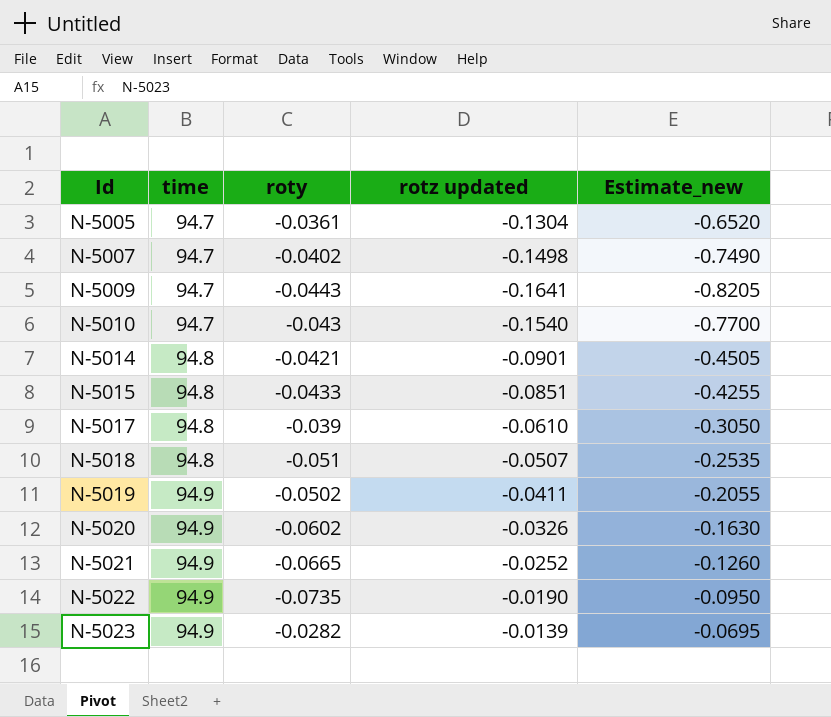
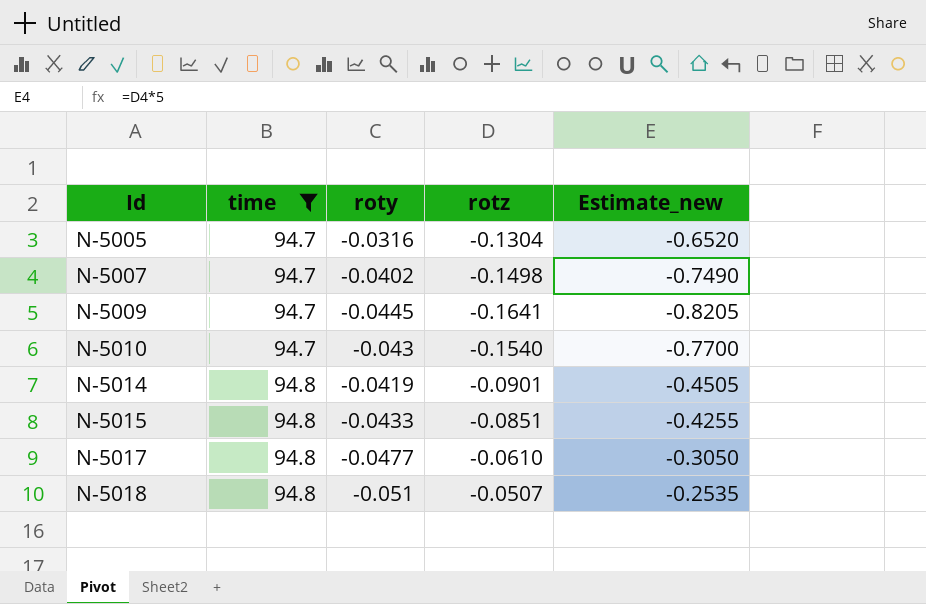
filter: none -> time != 94.9
column name: rotz updated -> rotz
N-5005 | roty: -0.0361 -> -0.0316
N-5009 | roty: -0.0443 -> -0.0445
N-5014 | roty: -0.0421 -> -0.0419
N-5017 | roty: -0.039 -> -0.0477

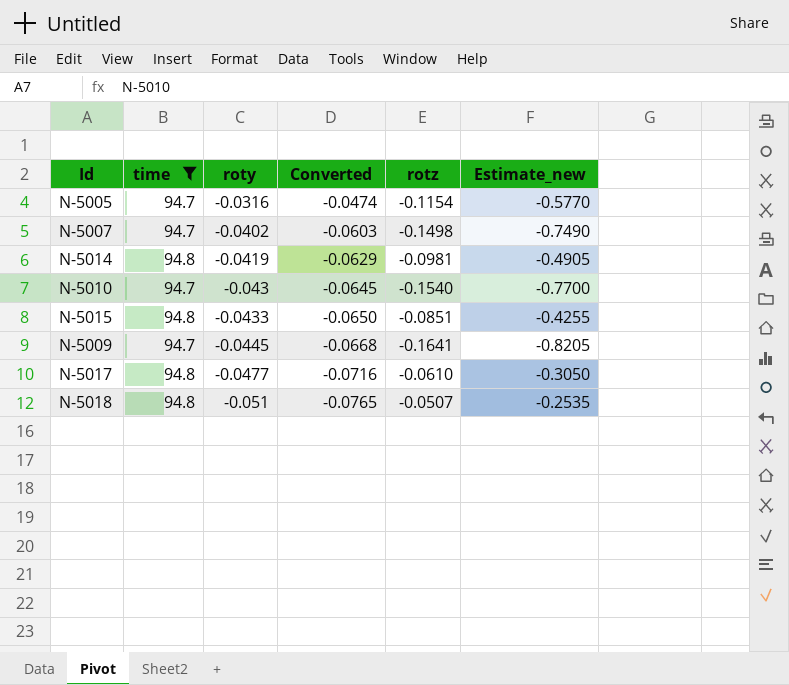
row order: Id ascending -> roty descending
column Converted | formula: none -> [roty] * 1.5
N-5005 | rotz: -0.1304 -> -0.1154
N-5005 | Estimate_new: -0.6520 -> -0.5770
N-5014 | rotz: -0.0901 -> -0.0981
N-5014 | Estimate_new: -0.4505 -> -0.4905

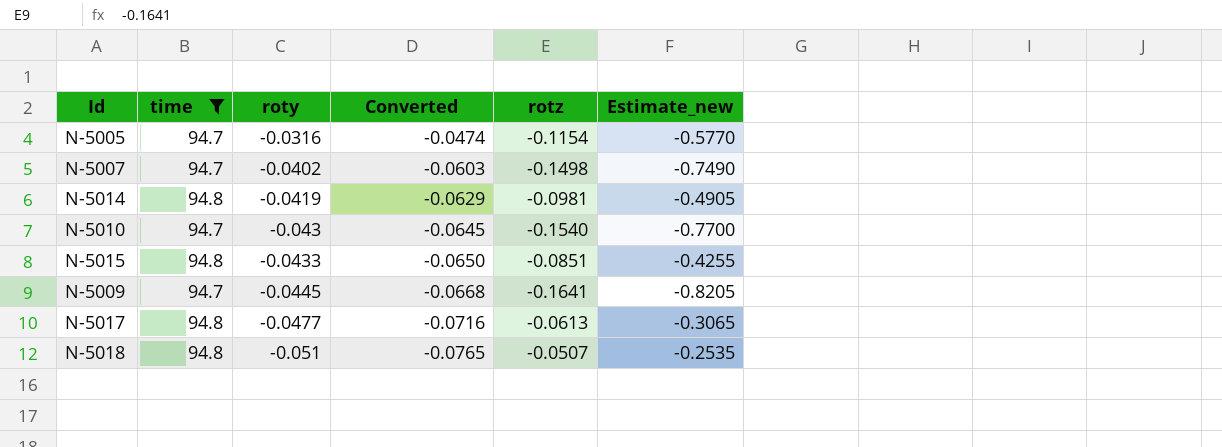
N-5017 | rotz: -0.0610 -> -0.0613
N-5017 | Estimate_new: -0.3050 -> -0.3065

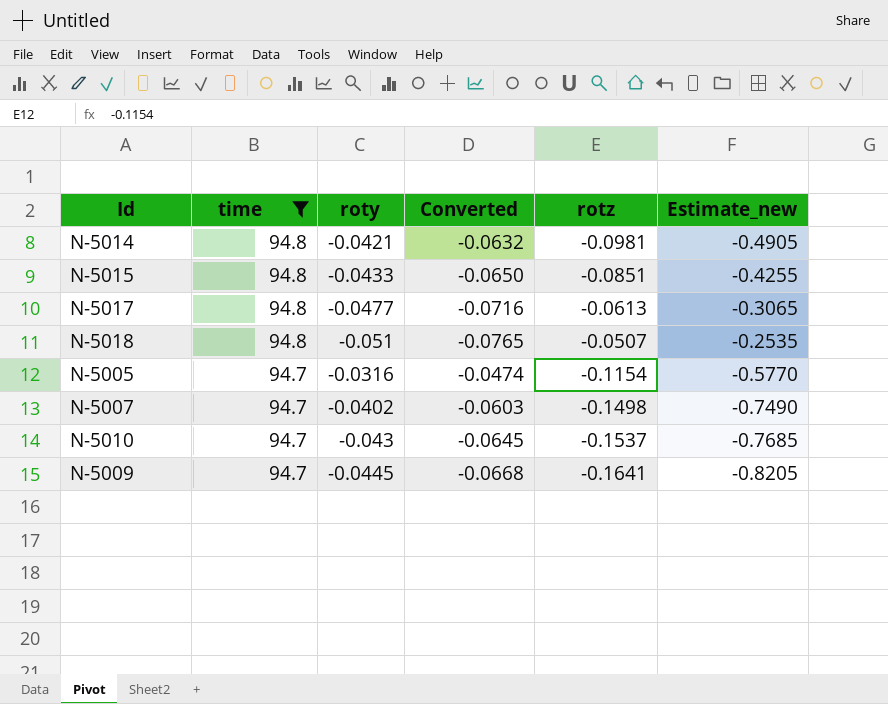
row order: roty descending -> time descending
N-5014 | roty: -0.0419 -> -0.0421
N-5014 | Converted: -0.0629 -> -0.0632
N-5010 | rotz: -0.1540 -> -0.1537
N-5010 | Estimate_new: -0.7700 -> -0.7685

